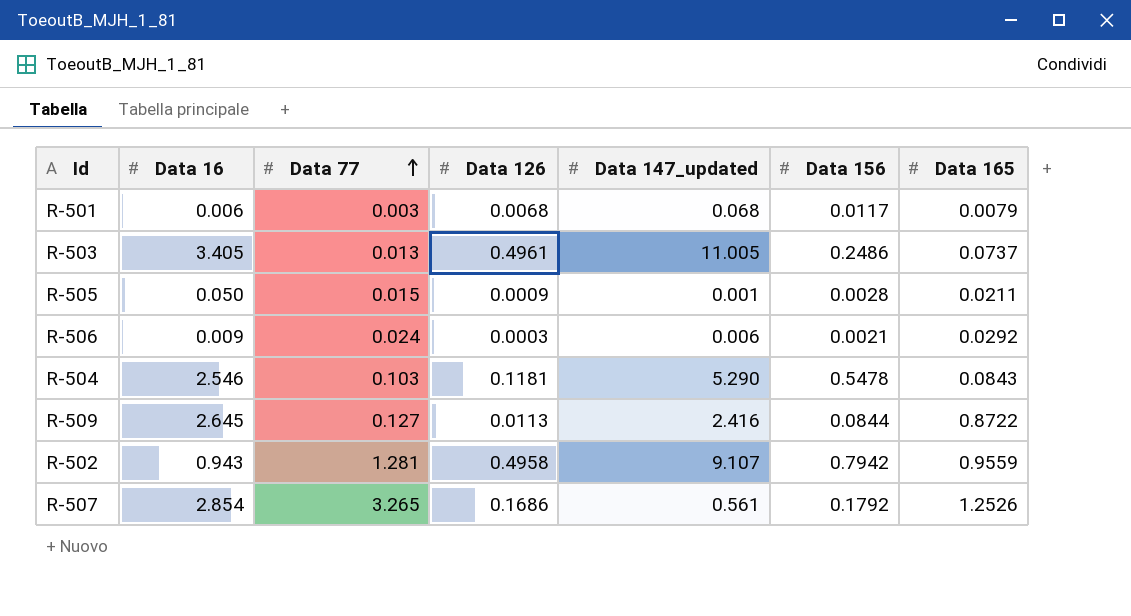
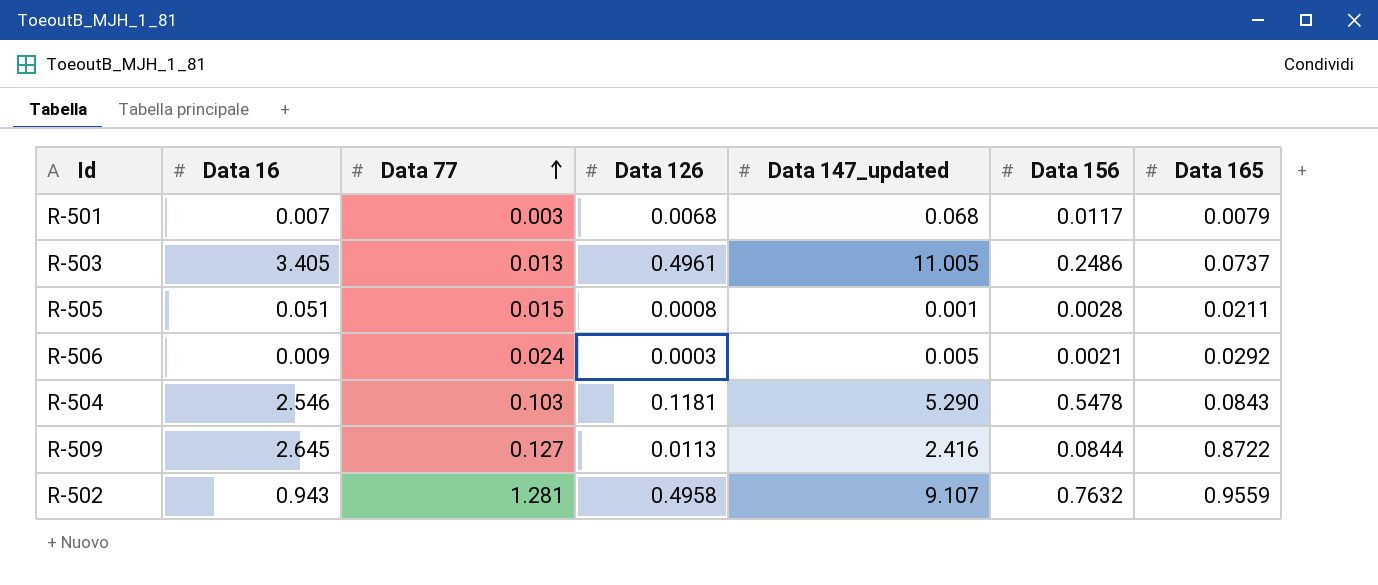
row R-507: 2.854 | 3.265 | 0.1686 | 0.561 | 0.1792 | 1.2526 -> none
R-501 | Data 16: 0.006 -> 0.007
R-505 | Data 16: 0.050 -> 0.051
R-505 | Data 126: 0.0009 -> 0.0008
R-506 | Data 147_updated: 0.006 -> 0.005
R-502 | Data 156: 0.7942 -> 0.7632

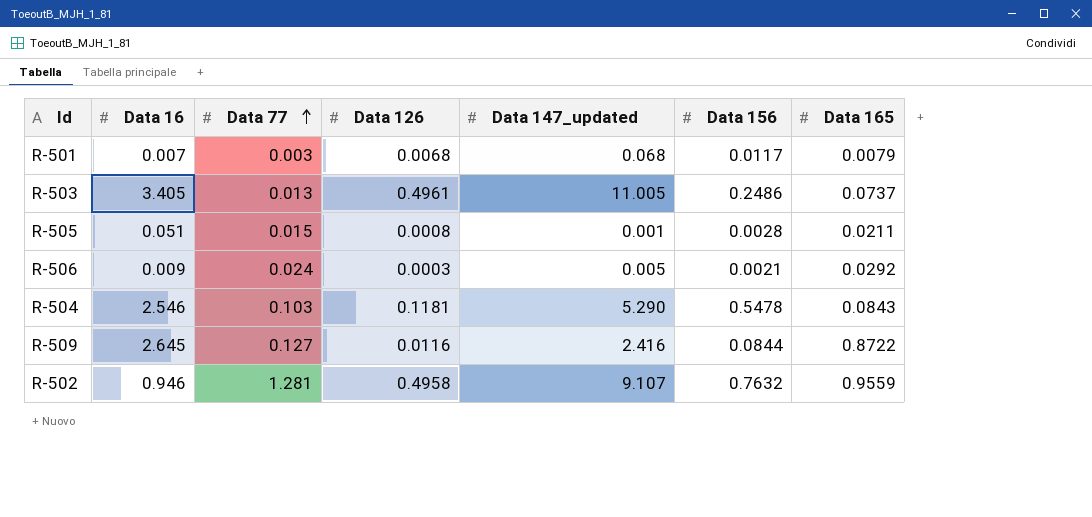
R-509 | Data 126: 0.0113 -> 0.0116
R-502 | Data 16: 0.943 -> 0.946

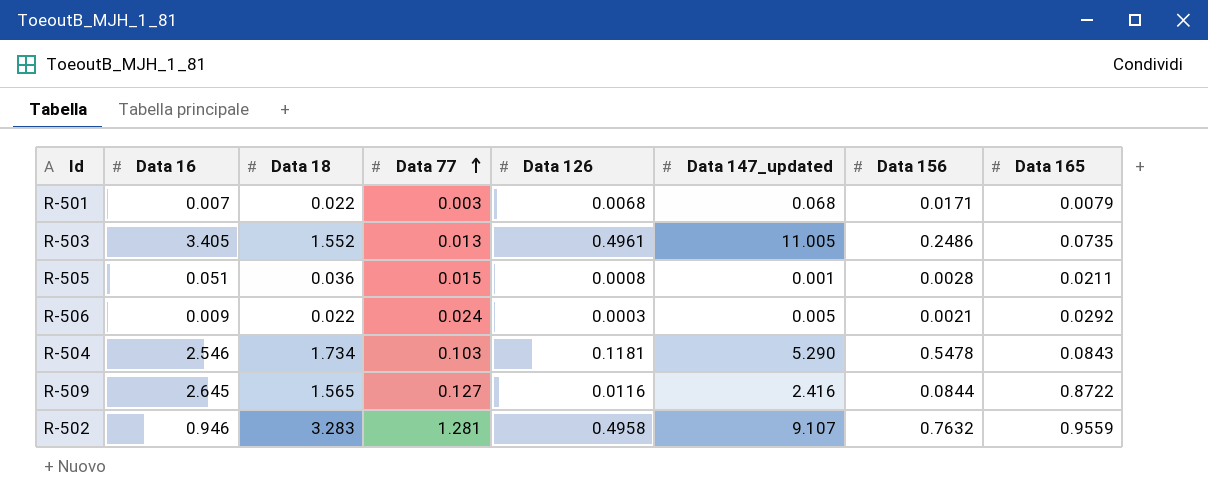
column Data 18 | position: none -> 3
R-501 | Data 156: 0.0117 -> 0.0171
R-503 | Data 165: 0.0737 -> 0.0735

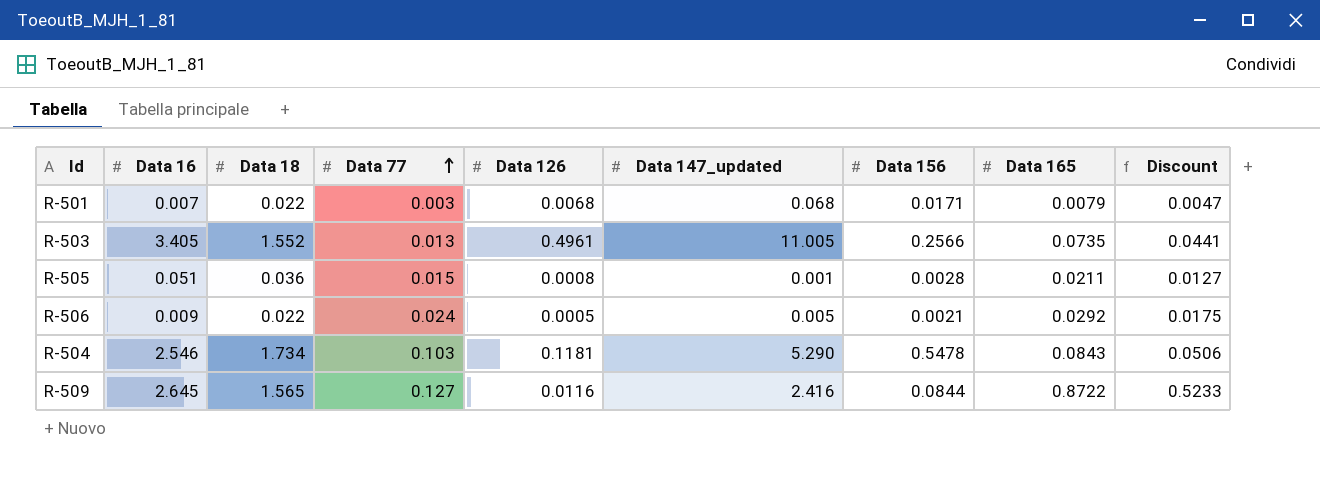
column Discount | formula: none -> [Data 165] * 0.6
row R-502: 0.946 | 3.283 | 1.281 | 0.4958 | 9.107 | 0.7632 | 0.9559 -> none
R-503 | Data 156: 0.2486 -> 0.2566
R-506 | Data 126: 0.0003 -> 0.0005

